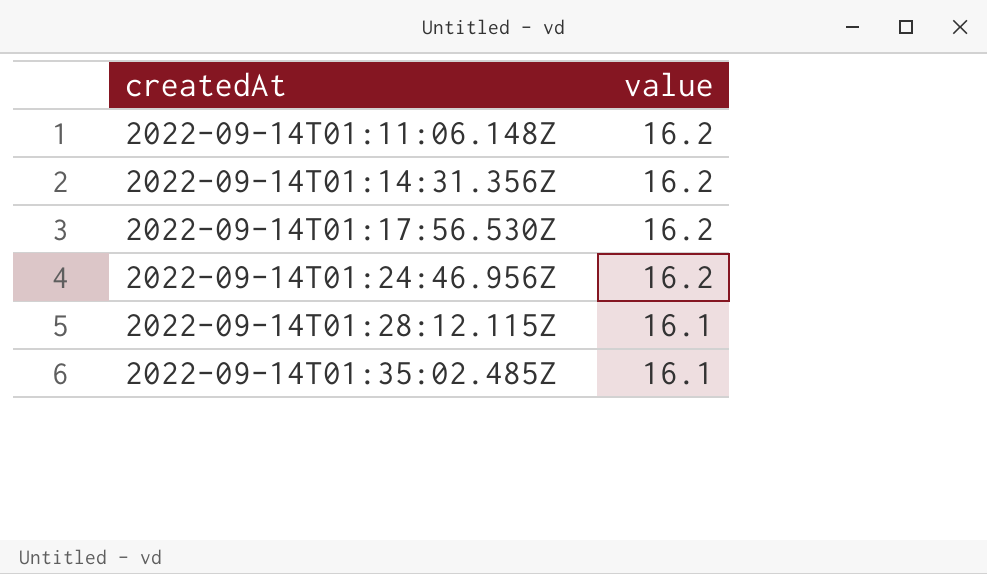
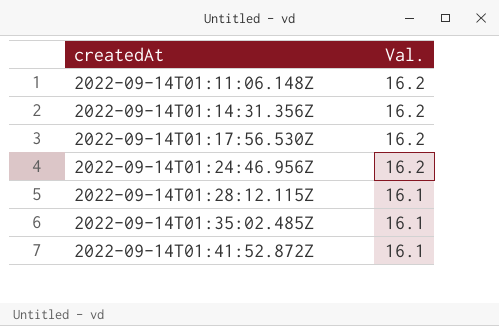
column name: value -> Val.
row 2022-09-14T01:41:52.872Z: none -> 16.1

